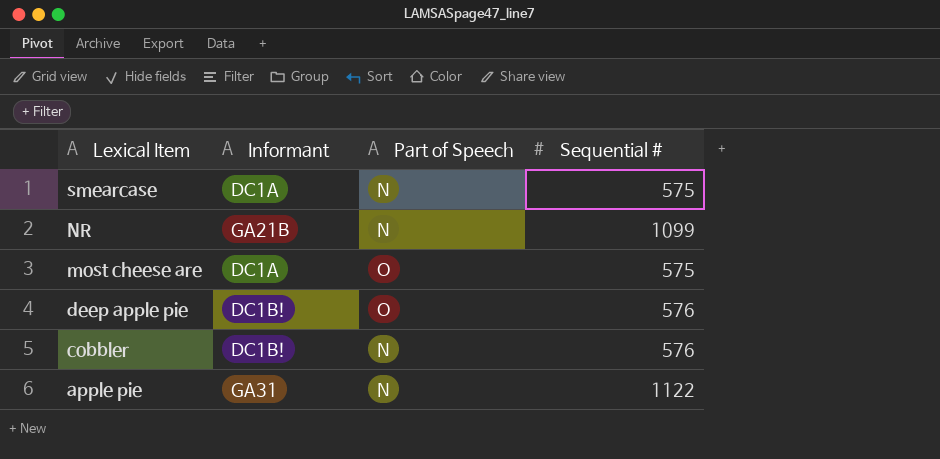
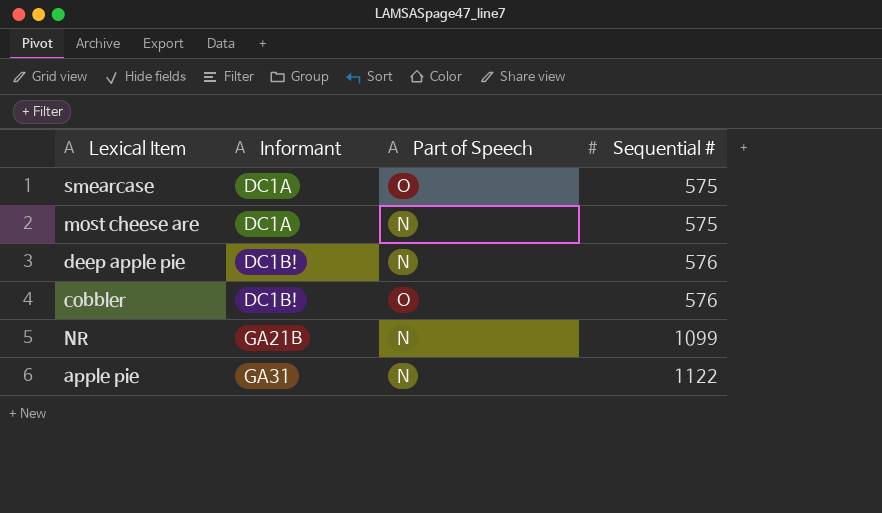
row order: Lexical Item descending -> Informant ascending
smearcase | Part of Speech: N -> O
most cheese are | Part of Speech: O -> N
deep apple pie | Part of Speech: O -> N
cobbler | Part of Speech: N -> O

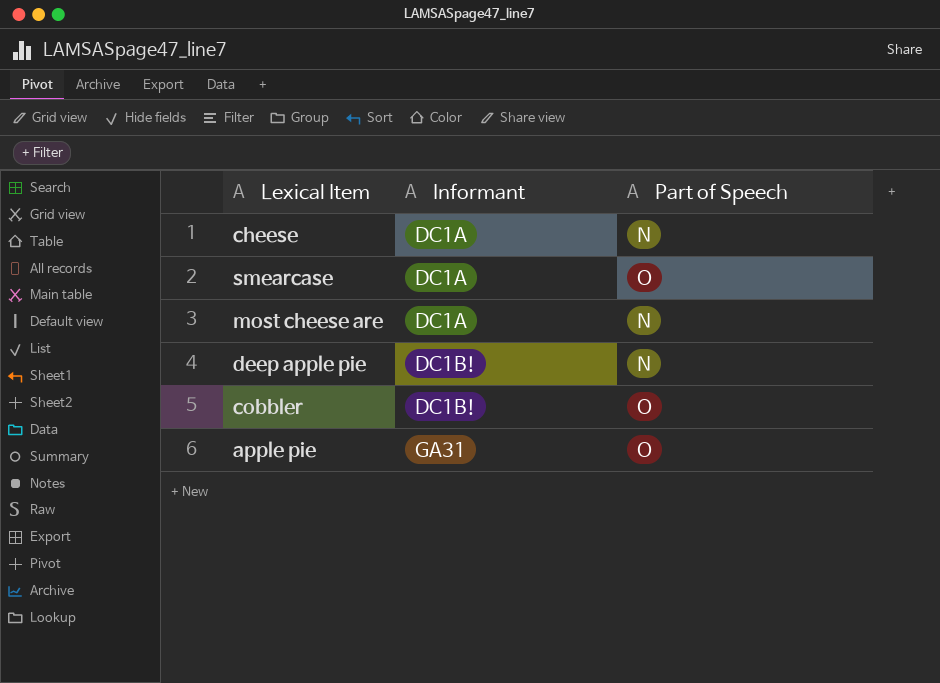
column Sequential # | position: 4 -> none
row NR: GA21B | N | 1099 -> none
row cheese: none -> DC1A | N
apple pie | Part of Speech: N -> O

